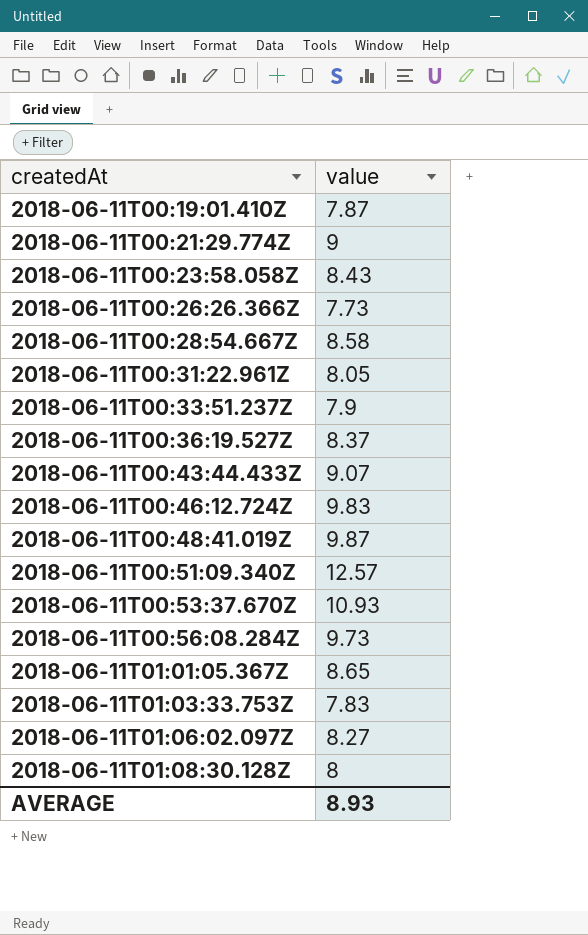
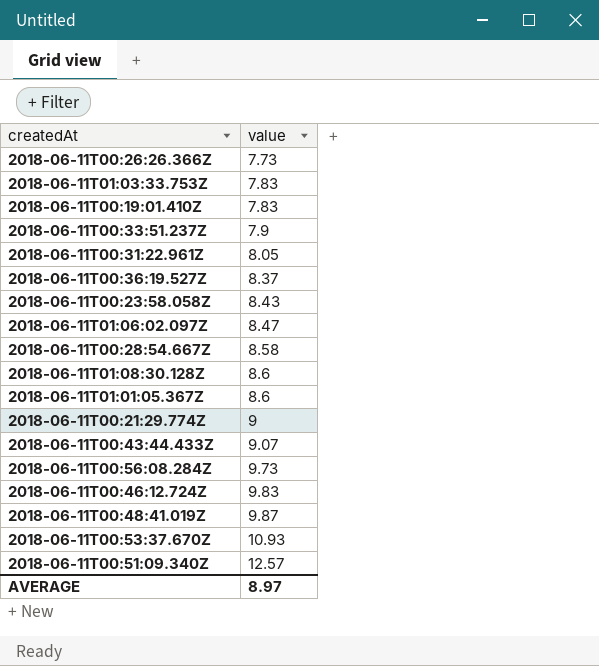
row order: createdAt ascending -> value ascending
2018-06-11T00:19:01.410Z | value: 7.87 -> 7.83
2018-06-11T01:06:02.097Z | value: 8.27 -> 8.47
2018-06-11T01:08:30.128Z | value: 8 -> 8.6
2018-06-11T01:01:05.367Z | value: 8.65 -> 8.6
AVERAGE | value: 8.93 -> 8.97

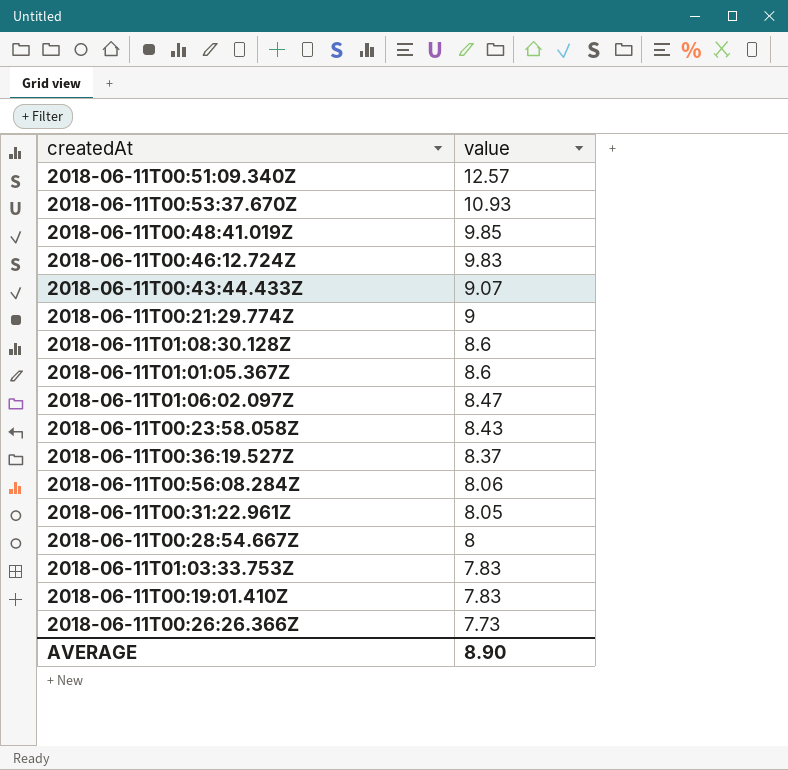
row order: value ascending -> value descending
row 2018-06-11T00:33:51.237Z: 7.9 -> none
2018-06-11T00:48:41.019Z | value: 9.87 -> 9.85
2018-06-11T00:56:08.284Z | value: 9.73 -> 8.06
2018-06-11T00:28:54.667Z | value: 8.58 -> 8
AVERAGE | value: 8.97 -> 8.90

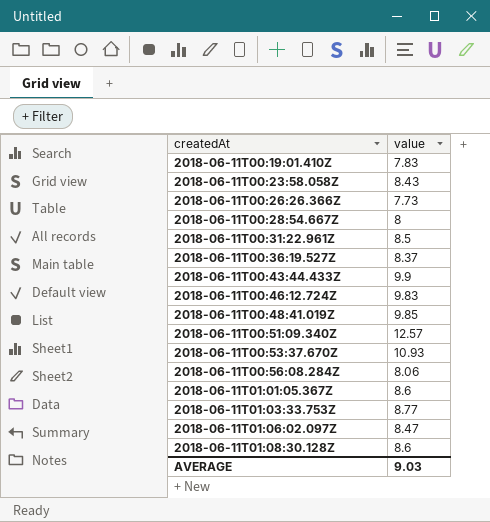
row order: value descending -> createdAt ascending
row 2018-06-11T00:21:29.774Z: 9 -> none
2018-06-11T00:31:22.961Z | value: 8.05 -> 8.5
2018-06-11T00:43:44.433Z | value: 9.07 -> 9.9
2018-06-11T01:03:33.753Z | value: 7.83 -> 8.77
AVERAGE | value: 8.90 -> 9.03

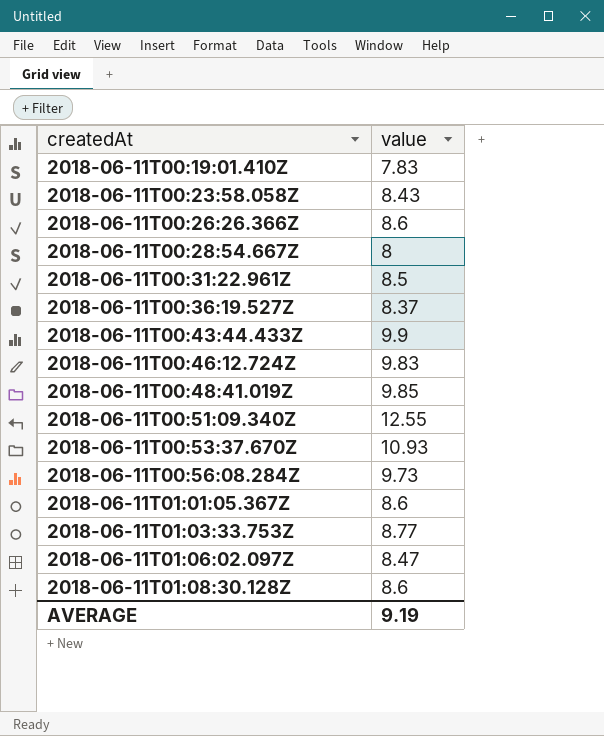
2018-06-11T00:26:26.366Z | value: 7.73 -> 8.6
2018-06-11T00:51:09.340Z | value: 12.57 -> 12.55
2018-06-11T00:56:08.284Z | value: 8.06 -> 9.73
AVERAGE | value: 9.03 -> 9.19

